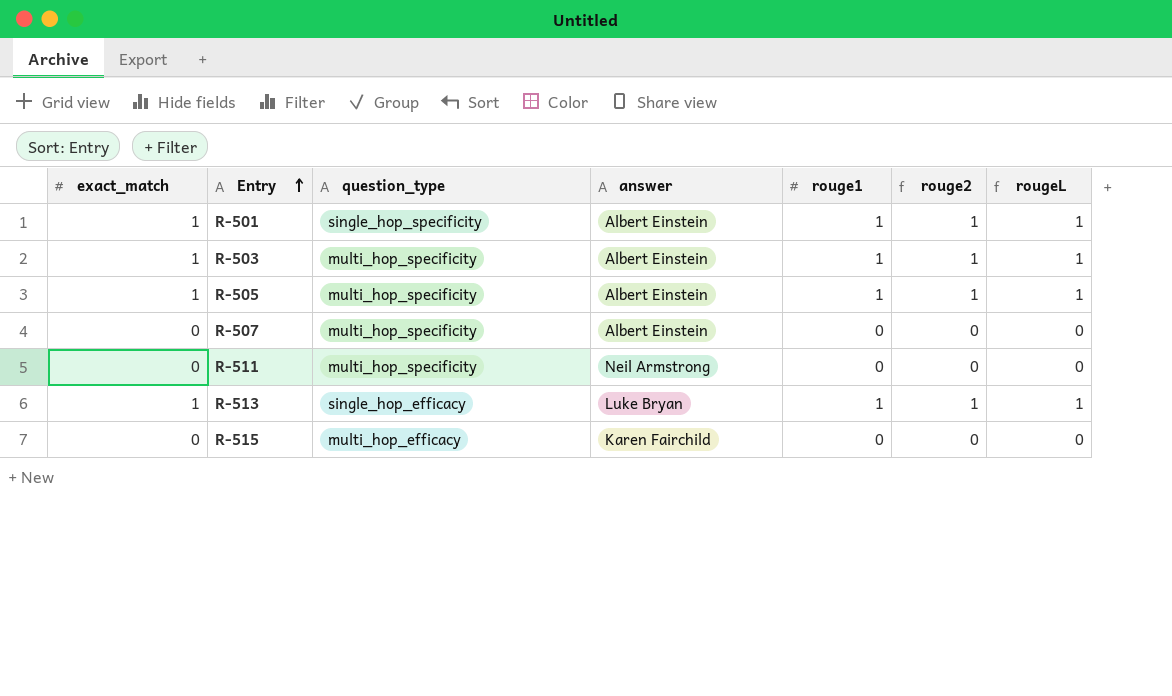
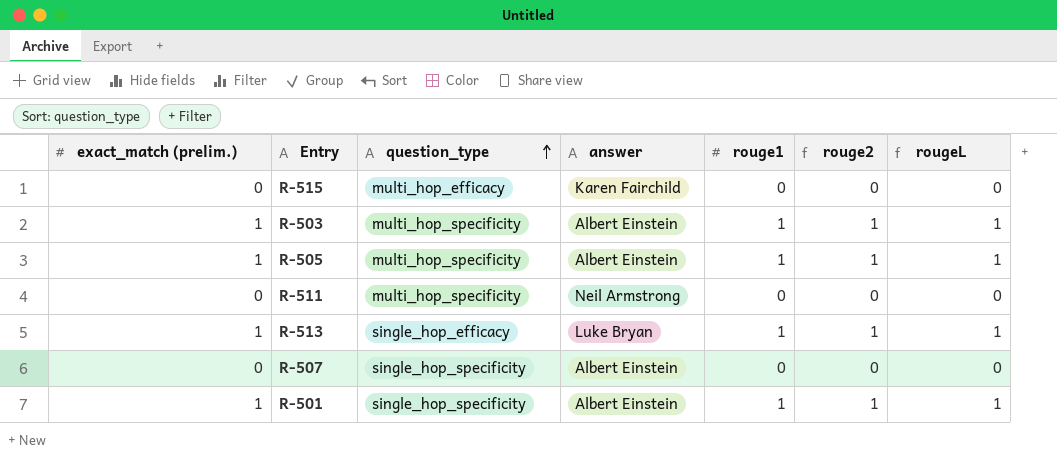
row order: Entry ascending -> question_type ascending
column name: exact_match -> exact_match (prelim.)
R-507 | question_type: multi_hop_specificity -> single_hop_specificity

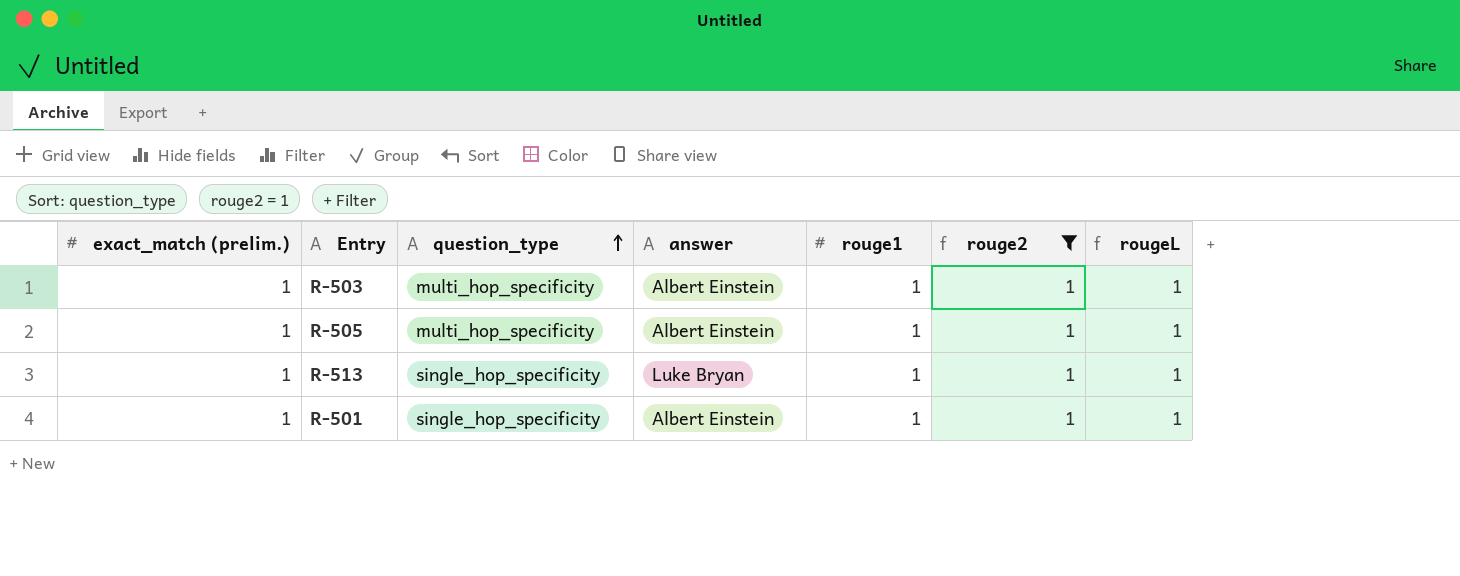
filter: none -> rouge2 = 1
R-513 | question_type: single_hop_efficacy -> single_hop_specificity

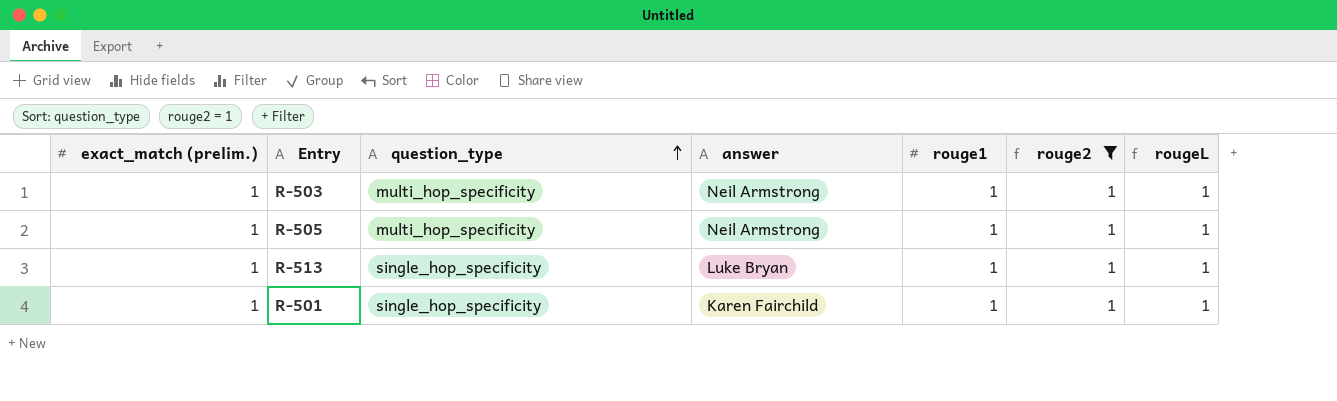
R-503 | answer: Albert Einstein -> Neil Armstrong
R-505 | answer: Albert Einstein -> Neil Armstrong
R-501 | answer: Albert Einstein -> Karen Fairchild

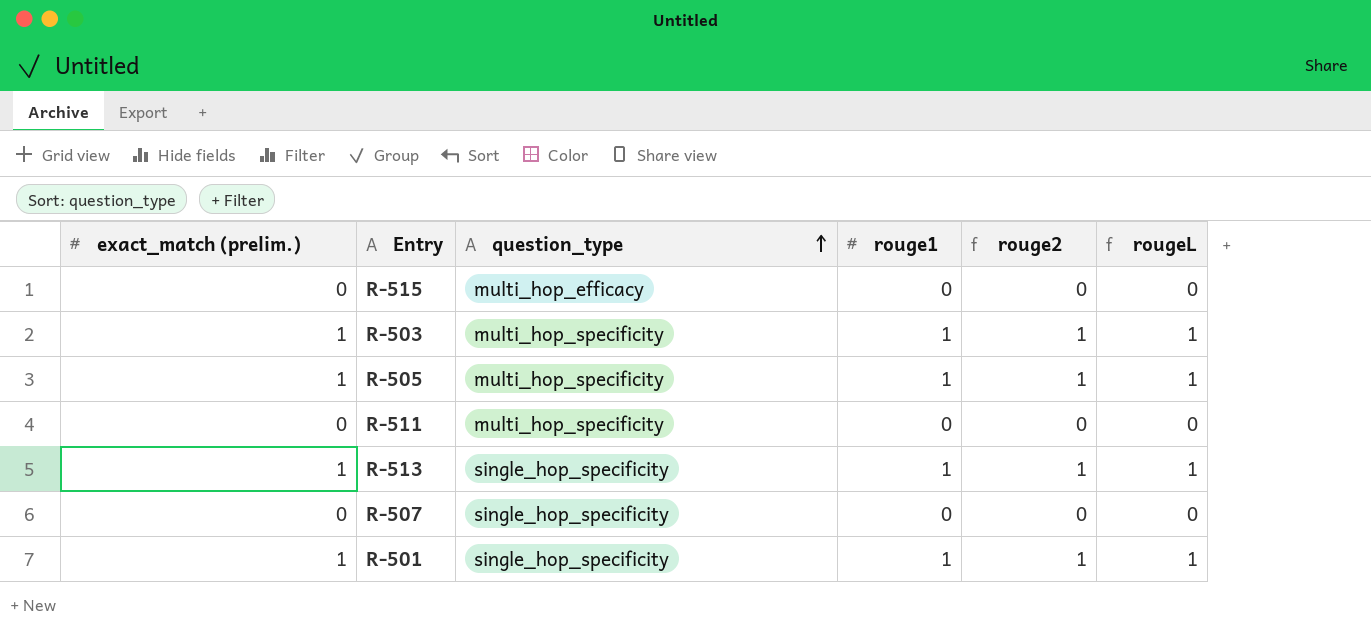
filter: rouge2 = 1 -> none
column answer | position: 4 -> none

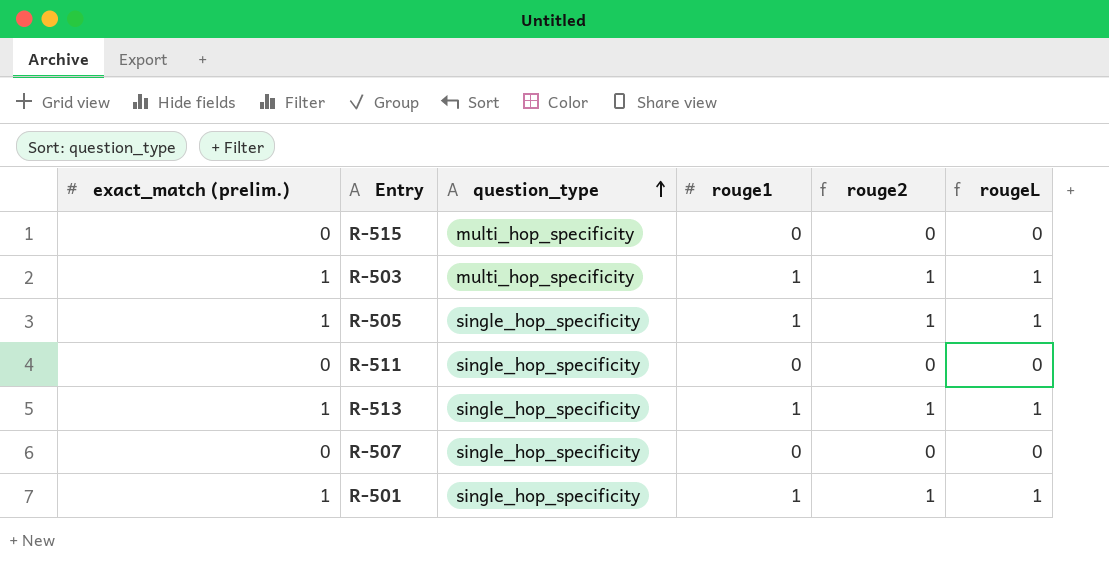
R-515 | question_type: multi_hop_efficacy -> multi_hop_specificity
R-505 | question_type: multi_hop_specificity -> single_hop_specificity
R-511 | question_type: multi_hop_specificity -> single_hop_specificity

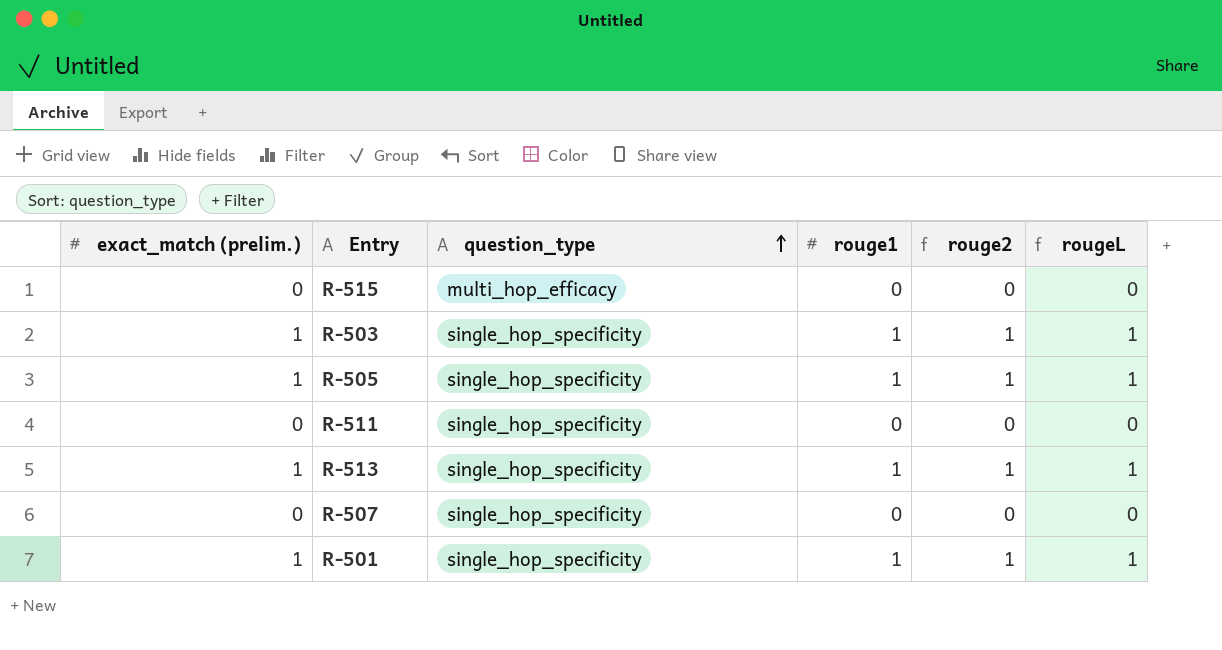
R-515 | question_type: multi_hop_specificity -> multi_hop_efficacy
R-503 | question_type: multi_hop_specificity -> single_hop_specificity

